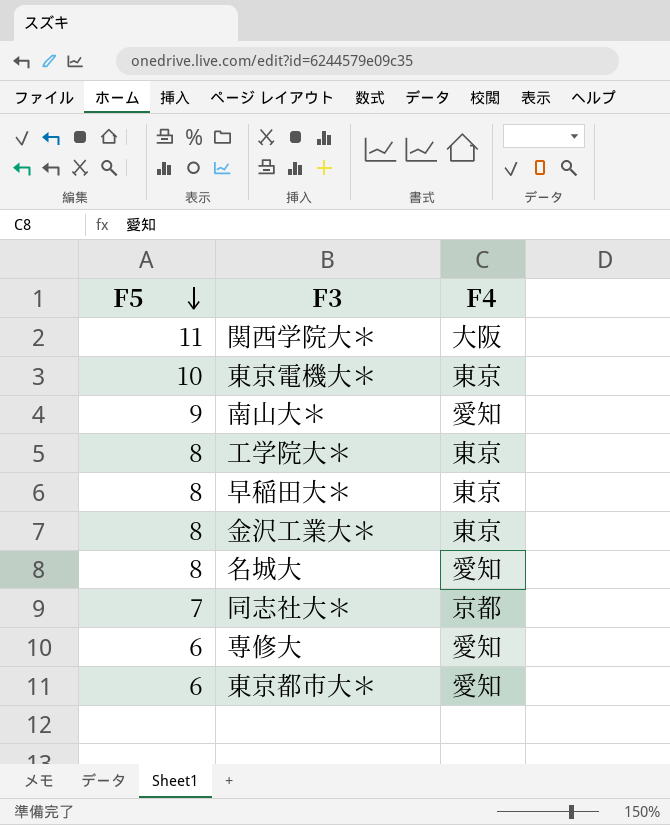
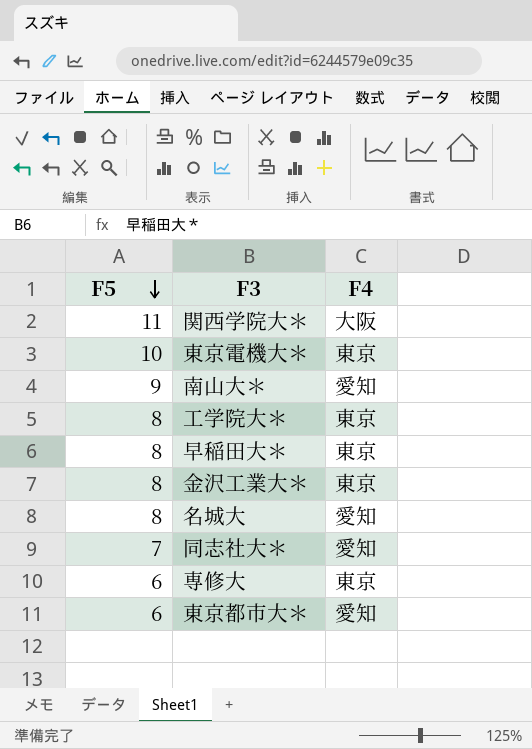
同志社大＊ | F4: 京都 -> 愛知
専修大 | F4: 愛知 -> 東京

